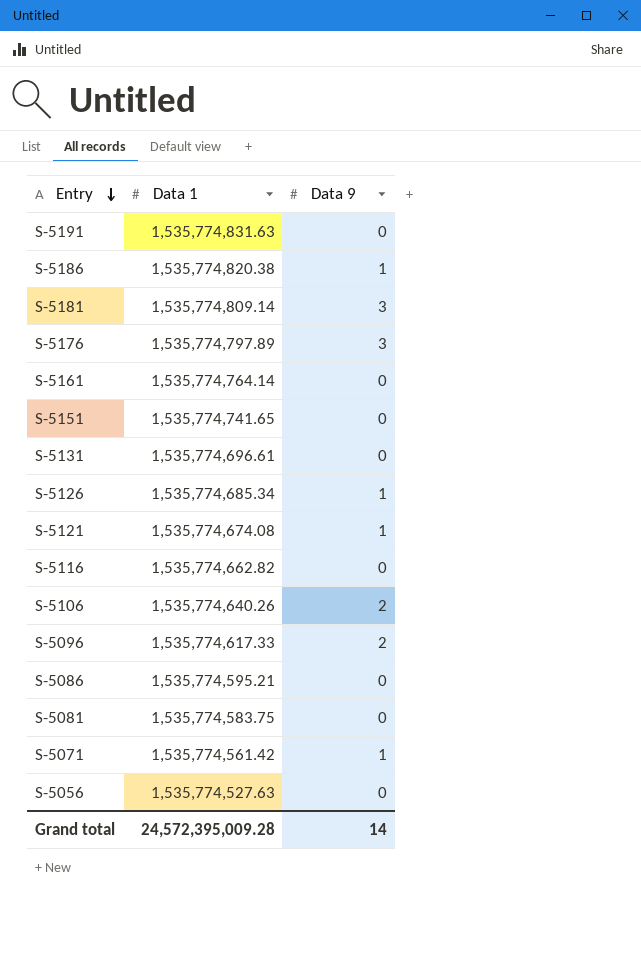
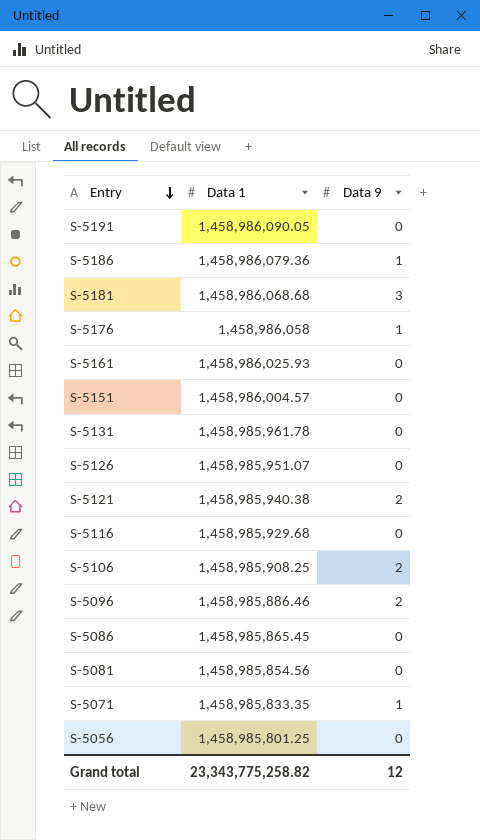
S-5191 | Data 1: 1,535,774,831.63 -> 1,458,986,090.05
S-5186 | Data 1: 1,535,774,820.38 -> 1,458,986,079.36
S-5181 | Data 1: 1,535,774,809.14 -> 1,458,986,068.68
S-5176 | Data 1: 1,535,774,797.89 -> 1,458,986,058
S-5176 | Data 9: 3 -> 1
S-5161 | Data 1: 1,535,774,764.14 -> 1,458,986,025.93
S-5151 | Data 1: 1,535,774,741.65 -> 1,458,986,004.57
S-5131 | Data 1: 1,535,774,696.61 -> 1,458,985,961.78
S-5126 | Data 1: 1,535,774,685.34 -> 1,458,985,951.07
S-5126 | Data 9: 1 -> 0
S-5121 | Data 1: 1,535,774,674.08 -> 1,458,985,940.38
S-5121 | Data 9: 1 -> 2
S-5116 | Data 1: 1,535,774,662.82 -> 1,458,985,929.68
S-5106 | Data 1: 1,535,774,640.26 -> 1,458,985,908.25
S-5096 | Data 1: 1,535,774,617.33 -> 1,458,985,886.46
S-5086 | Data 1: 1,535,774,595.21 -> 1,458,985,865.45
S-5081 | Data 1: 1,535,774,583.75 -> 1,458,985,854.56
S-5071 | Data 1: 1,535,774,561.42 -> 1,458,985,833.35
S-5056 | Data 1: 1,535,774,527.63 -> 1,458,985,801.25
Grand total | Data 1: 24,572,395,009.28 -> 23,343,775,258.82
Grand total | Data 9: 14 -> 12

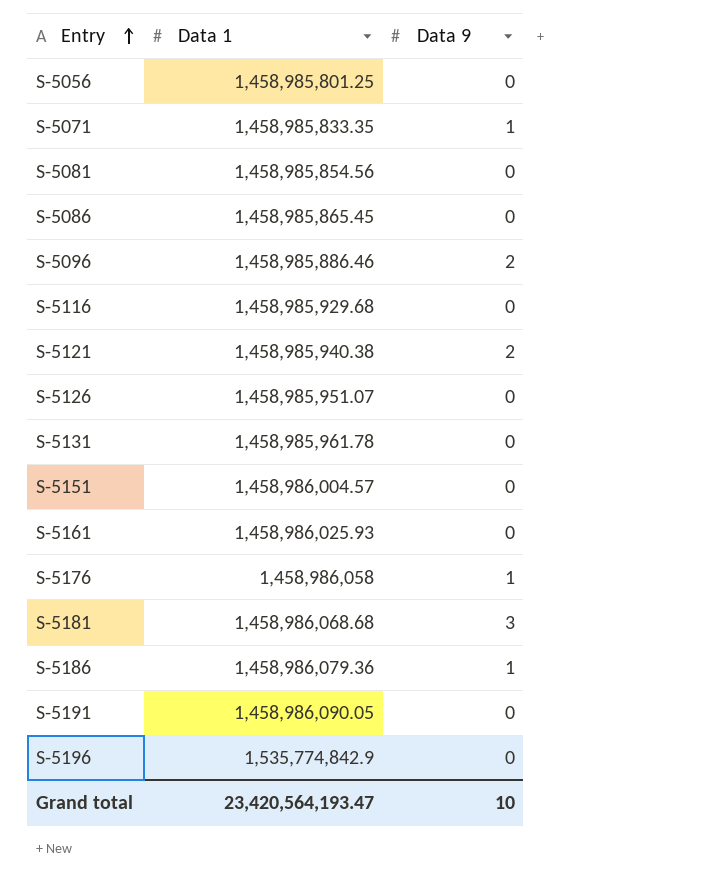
row order: Entry descending -> Entry ascending
row S-5106: 1,458,985,908.25 | 2 -> none
row S-5196: none -> 1,535,774,842.9 | 0
Grand total | Data 1: 23,343,775,258.82 -> 23,420,564,193.47
Grand total | Data 9: 12 -> 10

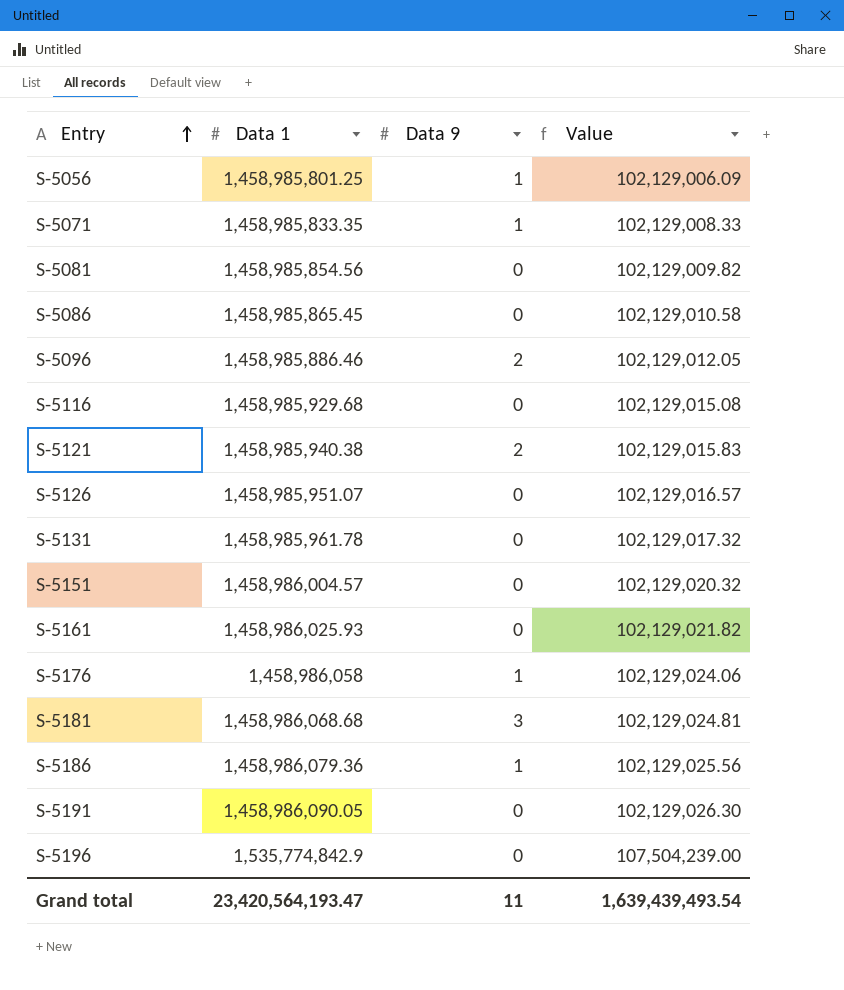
column Value | formula: none -> [Data 1] * 0.07
S-5056 | Data 9: 0 -> 1
Grand total | Data 9: 10 -> 11

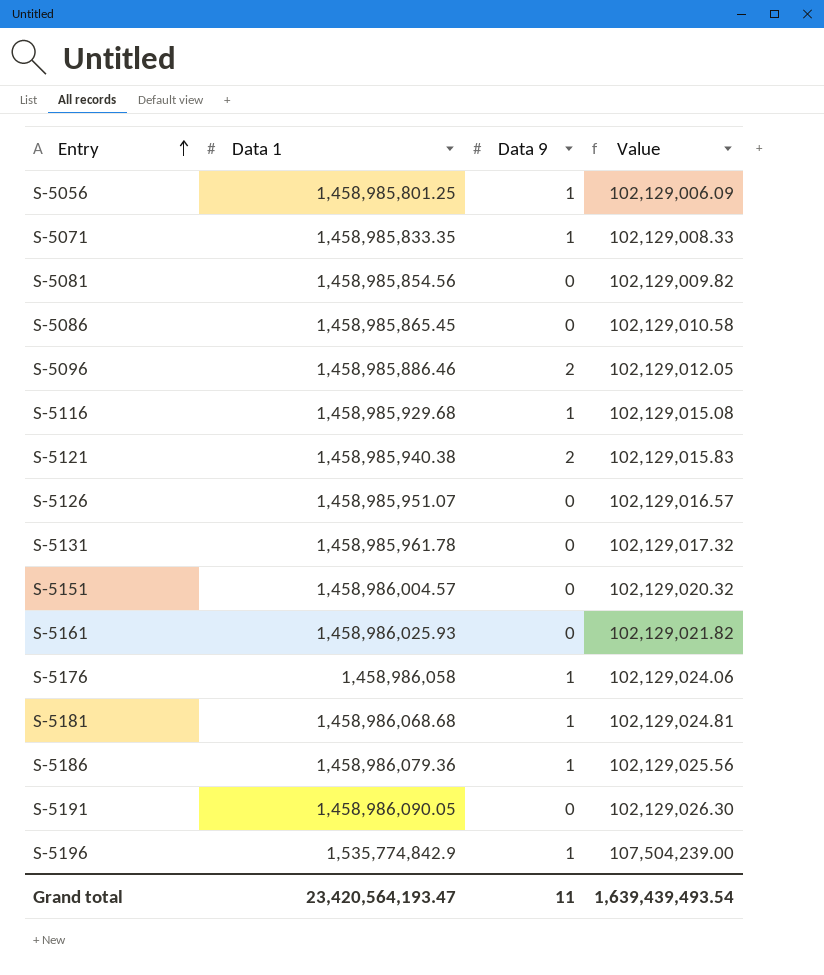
S-5116 | Data 9: 0 -> 1
S-5181 | Data 9: 3 -> 1
S-5196 | Data 9: 0 -> 1

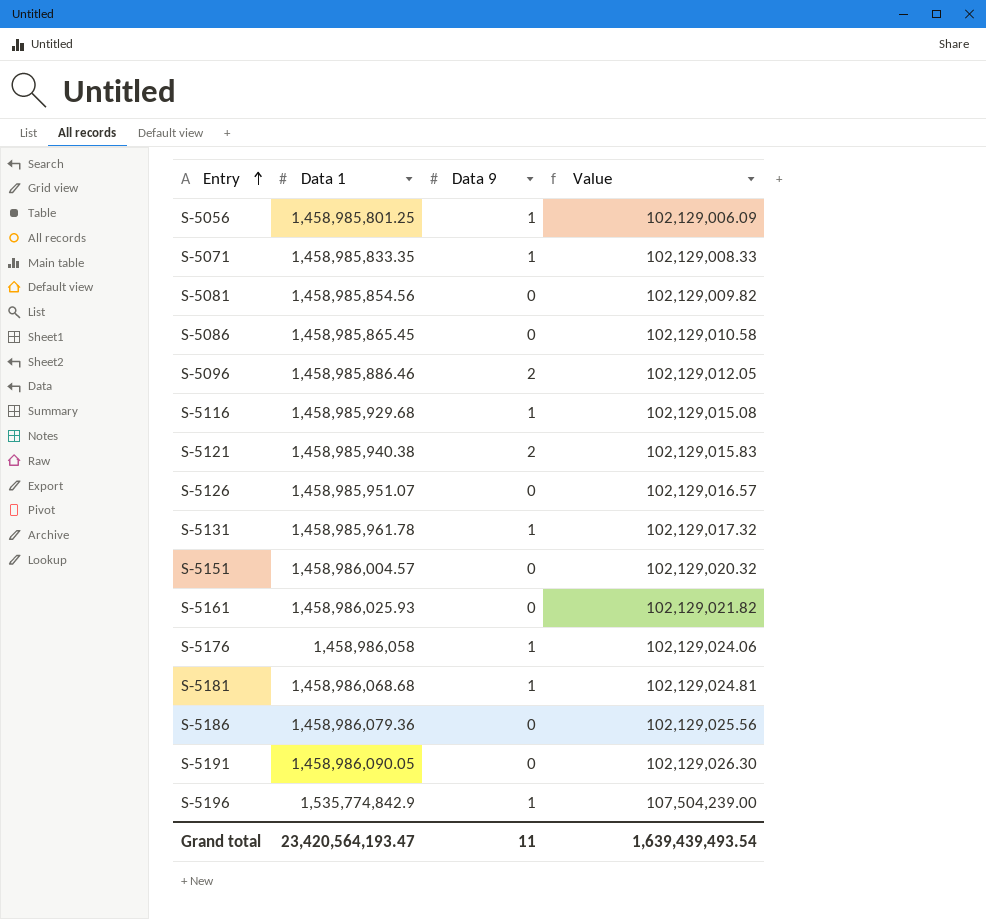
S-5131 | Data 9: 0 -> 1
S-5186 | Data 9: 1 -> 0

